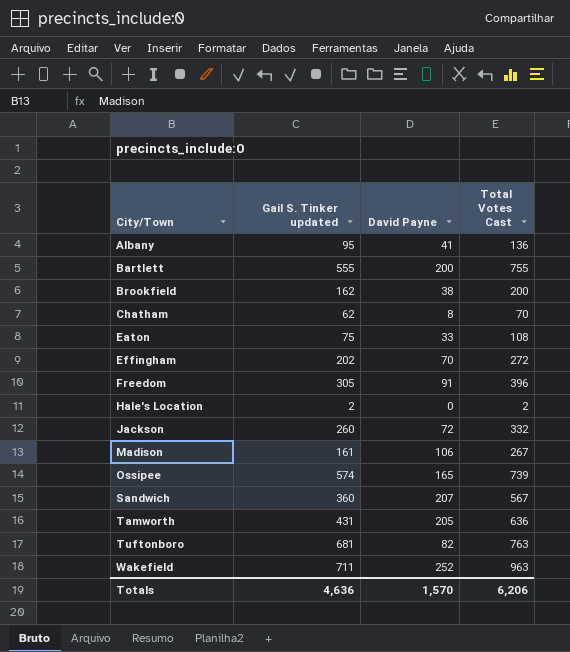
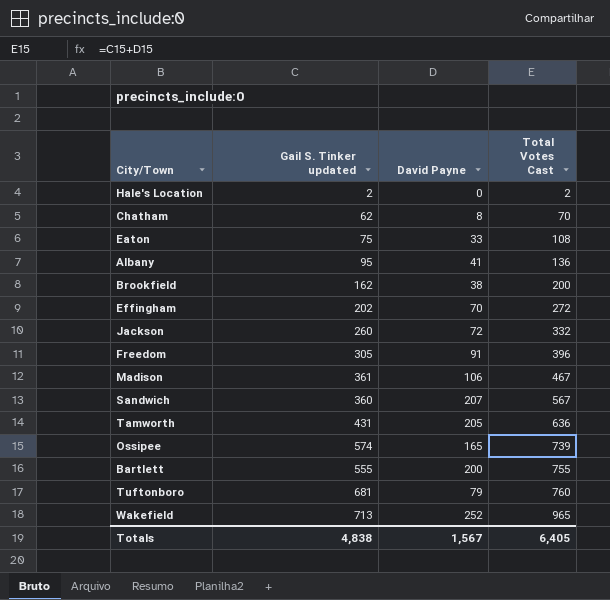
row order: City/Town ascending -> Total Votes Cast ascending
Madison | Gail S. Tinker updated: 161 -> 361
Madison | Total Votes Cast: 267 -> 467
Tuftonboro | David Payne: 82 -> 79
Tuftonboro | Total Votes Cast: 763 -> 760
Wakefield | Gail S. Tinker updated: 711 -> 713
Wakefield | Total Votes Cast: 963 -> 965
Totals | Gail S. Tinker updated: 4,636 -> 4,838
Totals | David Payne: 1,570 -> 1,567
Totals | Total Votes Cast: 6,206 -> 6,405

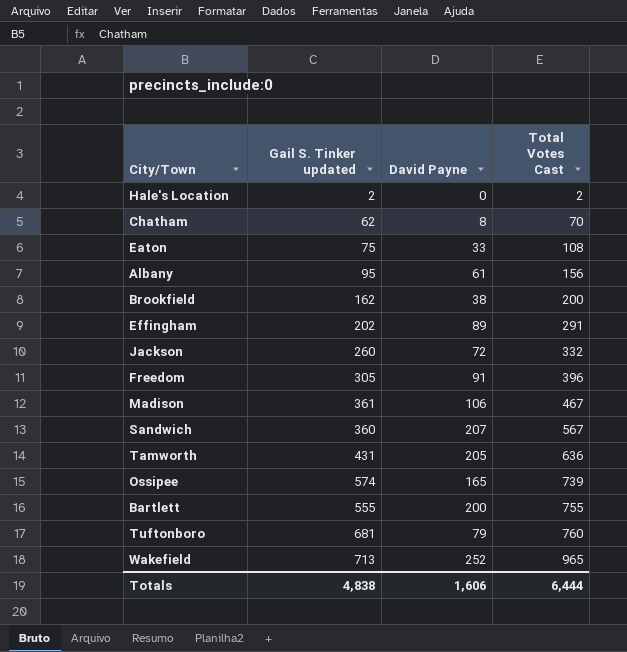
Albany | David Payne: 41 -> 61
Albany | Total Votes Cast: 136 -> 156
Effingham | David Payne: 70 -> 89
Effingham | Total Votes Cast: 272 -> 291
Totals | David Payne: 1,567 -> 1,606
Totals | Total Votes Cast: 6,405 -> 6,444

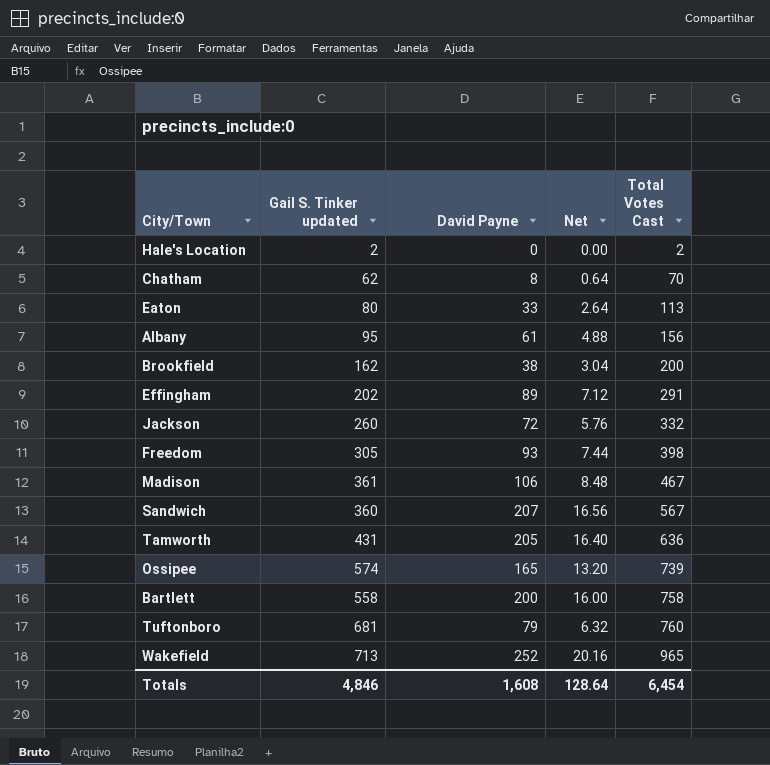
column Net | formula: none -> [David Payne] * 0.08
Eaton | Gail S. Tinker updated: 75 -> 80
Eaton | Total Votes Cast: 108 -> 113
Freedom | David Payne: 91 -> 93
Freedom | Total Votes Cast: 396 -> 398
Bartlett | Gail S. Tinker updated: 555 -> 558
Bartlett | Total Votes Cast: 755 -> 758
Totals | Gail S. Tinker updated: 4,838 -> 4,846
Totals | David Payne: 1,606 -> 1,608
Totals | Total Votes Cast: 6,444 -> 6,454

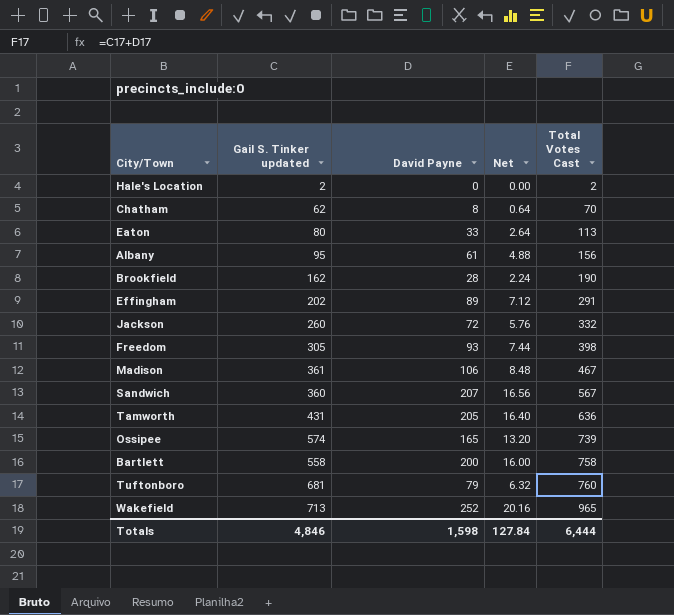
Brookfield | David Payne: 38 -> 28
Brookfield | Net: 3.04 -> 2.24
Brookfield | Total Votes Cast: 200 -> 190
Totals | David Payne: 1,608 -> 1,598
Totals | Net: 128.64 -> 127.84
Totals | Total Votes Cast: 6,454 -> 6,444

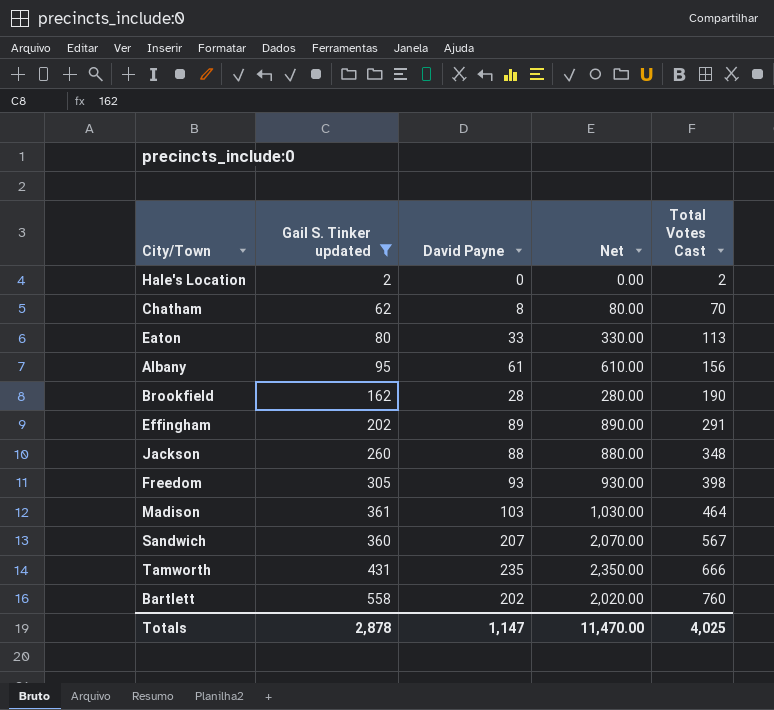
filter: none -> Gail S. Tinker updated <= 558
column Net | formula: [David Payne] * 0.08 -> [David Payne] * 10
Jackson | David Payne: 72 -> 88
Jackson | Total Votes Cast: 332 -> 348
Madison | David Payne: 106 -> 103
Madison | Total Votes Cast: 467 -> 464
Tamworth | David Payne: 205 -> 235
Tamworth | Total Votes Cast: 636 -> 666
Bartlett | David Payne: 200 -> 202
Bartlett | Total Votes Cast: 758 -> 760
Totals | Gail S. Tinker updated: 4,846 -> 2,878
Totals | David Payne: 1,598 -> 1,147
Totals | Net: 127.84 -> 11,470.00
Totals | Total Votes Cast: 6,444 -> 4,025

